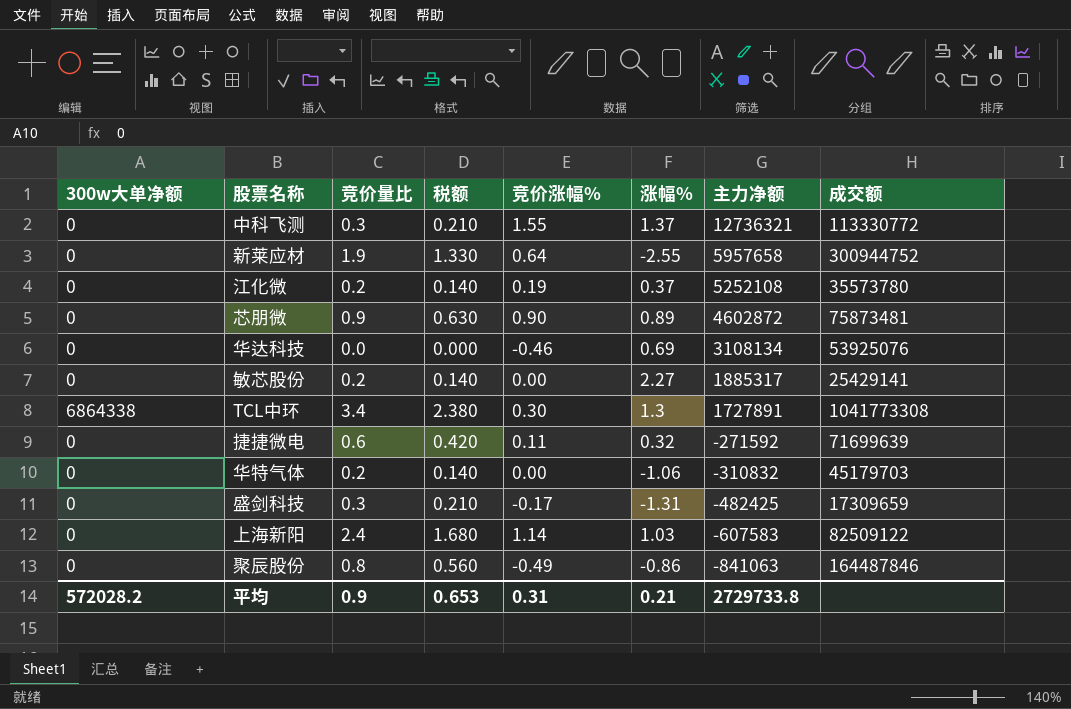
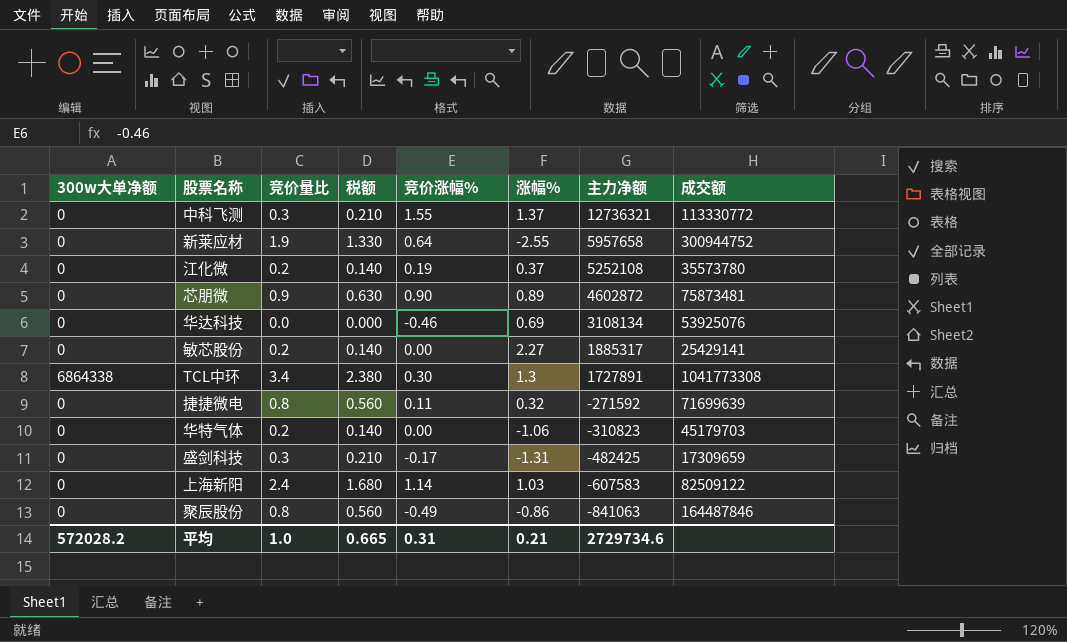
捷捷微电 | 竞价量比: 0.6 -> 0.8
捷捷微电 | 税额: 0.420 -> 0.560
华特气体 | 主力净额: -310832 -> -310823
平均 | 竞价量比: 0.9 -> 1.0
平均 | 税额: 0.653 -> 0.665
平均 | 主力净额: 2729733.8 -> 2729734.6

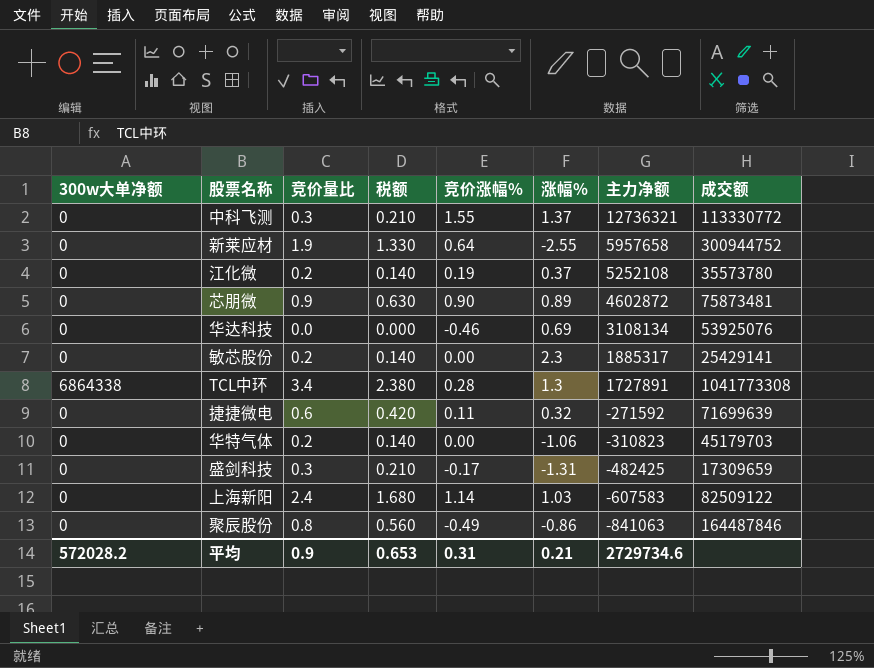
敏芯股份 | 涨幅%: 2.27 -> 2.3
TCL中环 | 竞价涨幅%: 0.30 -> 0.28
捷捷微电 | 竞价量比: 0.8 -> 0.6
捷捷微电 | 税额: 0.560 -> 0.420
平均 | 竞价量比: 1.0 -> 0.9
平均 | 税额: 0.665 -> 0.653

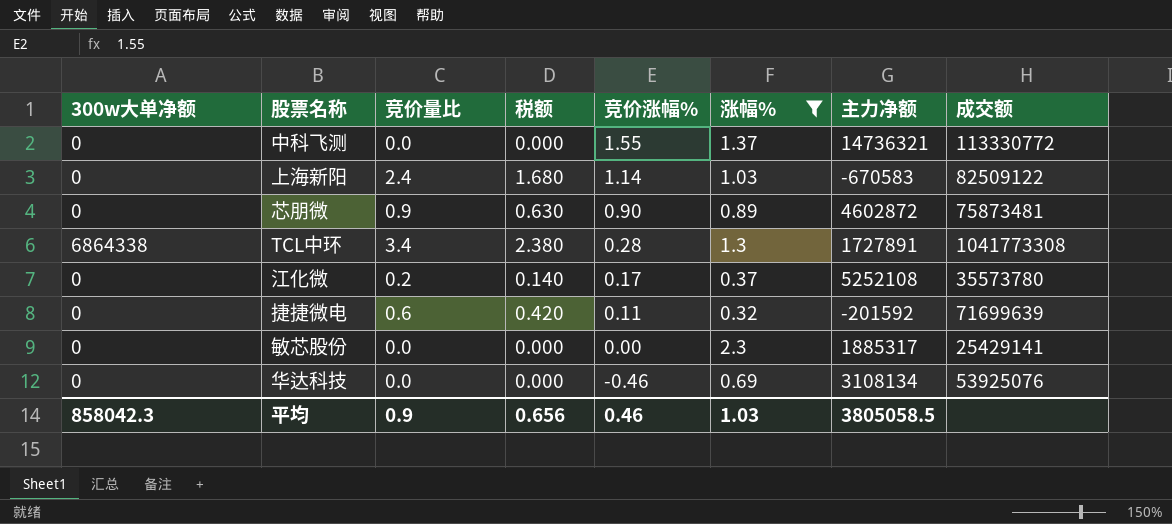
filter: none -> 涨幅% >= 0.32
row order: 主力净额 descending -> 竞价涨幅% descending
中科飞测 | 竞价量比: 0.3 -> 0.0
中科飞测 | 税额: 0.210 -> 0.000
中科飞测 | 主力净额: 12736321 -> 14736321
上海新阳 | 主力净额: -607583 -> -670583
江化微 | 竞价涨幅%: 0.19 -> 0.17
捷捷微电 | 主力净额: -271592 -> -201592
敏芯股份 | 竞价量比: 0.2 -> 0.0
敏芯股份 | 税额: 0.140 -> 0.000
平均 | 300w大单净额: 572028.2 -> 858042.3
平均 | 税额: 0.653 -> 0.656
平均 | 竞价涨幅%: 0.31 -> 0.46
平均 | 涨幅%: 0.21 -> 1.03
平均 | 主力净额: 2729734.6 -> 3805058.5

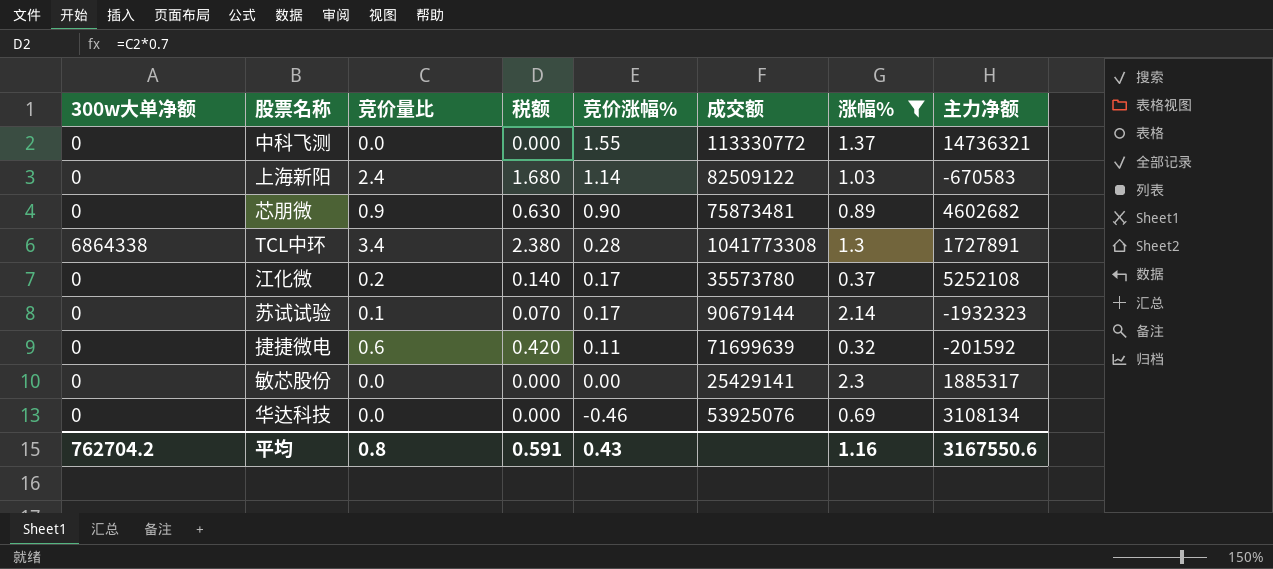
column 成交额 | position: 8 -> 6
芯朋微 | 主力净额: 4602872 -> 4602682
row 苏试试验: none -> 0 | 0.1 | 0.070 | 0.17 | 90679144 | 2.14 | -1932323
平均 | 300w大单净额: 858042.3 -> 762704.2
平均 | 竞价量比: 0.9 -> 0.8
平均 | 税额: 0.656 -> 0.591
平均 | 竞价涨幅%: 0.46 -> 0.43
平均 | 涨幅%: 1.03 -> 1.16
平均 | 主力净额: 3805058.5 -> 3167550.6

